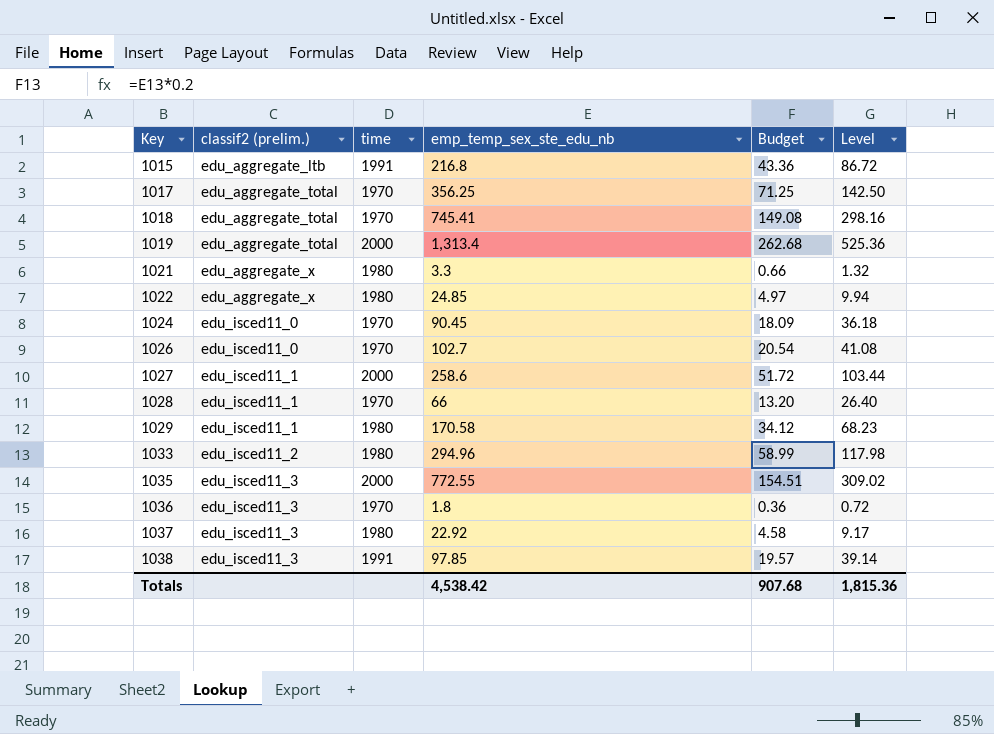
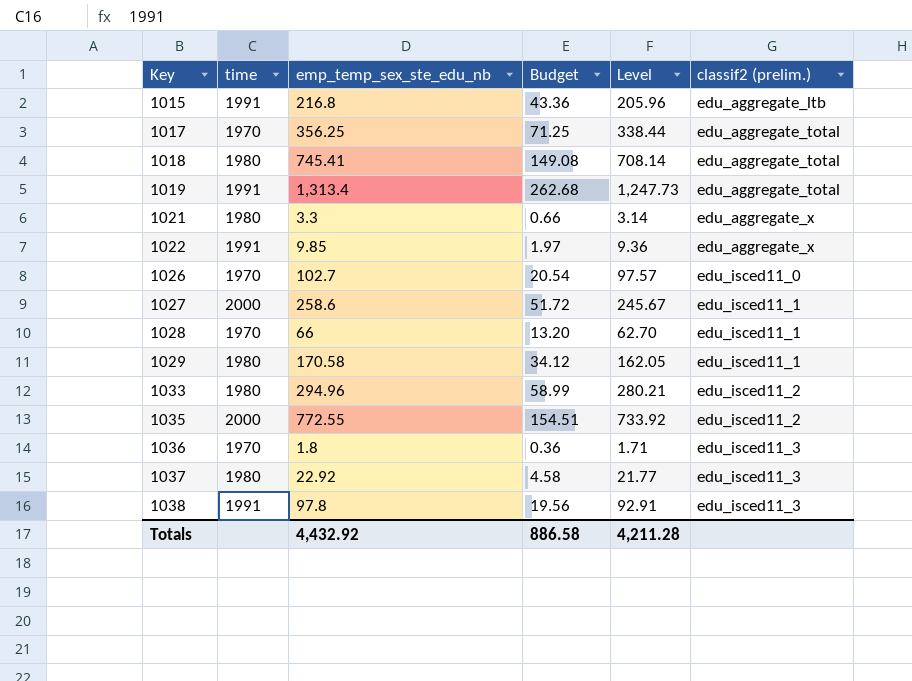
column Level | formula: [emp_temp_sex_ste_edu_nb] * 0.4 -> [emp_temp_sex_ste_edu_nb] * 0.95
column classif2 (prelim.) | position: 2 -> 6
row 1024: edu_isced11_0 | 1970 | 90.45 | 18.09 | 36.18 -> none
1018 | time: 1970 -> 1980
1019 | time: 2000 -> 1991
1022 | time: 1980 -> 1991
1022 | emp_temp_sex_ste_edu_nb: 24.85 -> 9.85
1022 | Budget: 4.97 -> 1.97
1035 | classif2 (prelim.): edu_isced11_3 -> edu_isced11_2
1038 | emp_temp_sex_ste_edu_nb: 97.85 -> 97.8
1038 | Budget: 19.57 -> 19.56
Totals | emp_temp_sex_ste_edu_nb: 4,538.42 -> 4,432.92
Totals | Budget: 907.68 -> 886.58
Totals | Level: 1,815.36 -> 4,211.28

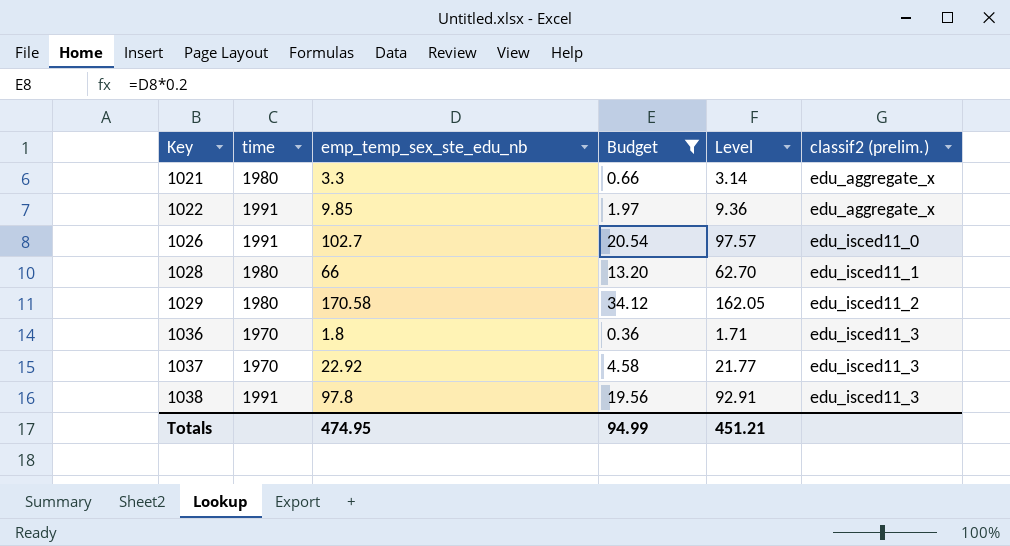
filter: none -> Budget <= 34.12
1026 | time: 1970 -> 1991
1028 | time: 1970 -> 1980
1029 | classif2 (prelim.): edu_isced11_1 -> edu_isced11_2
1037 | time: 1980 -> 1970
Totals | emp_temp_sex_ste_edu_nb: 4,432.92 -> 474.95
Totals | Budget: 886.58 -> 94.99
Totals | Level: 4,211.28 -> 451.21

